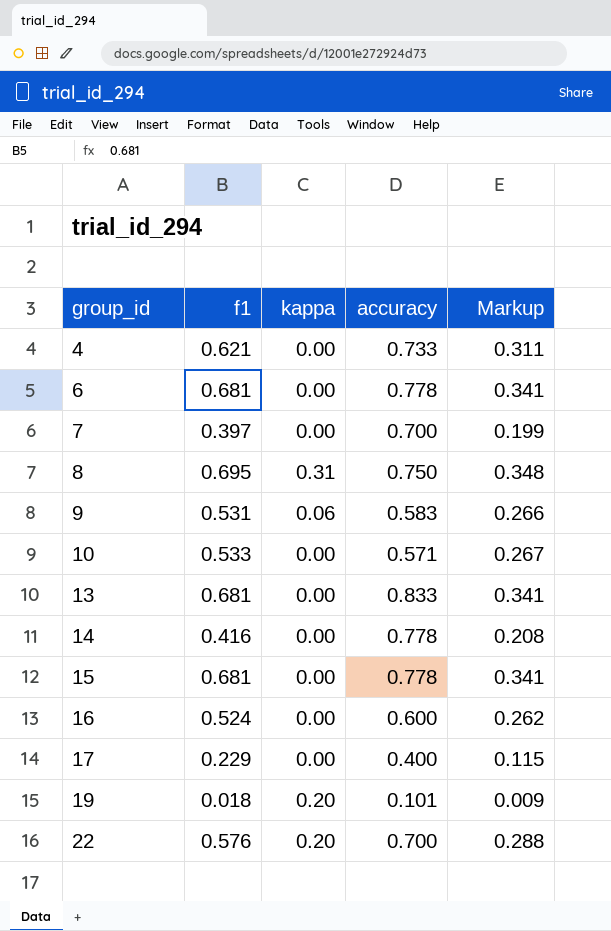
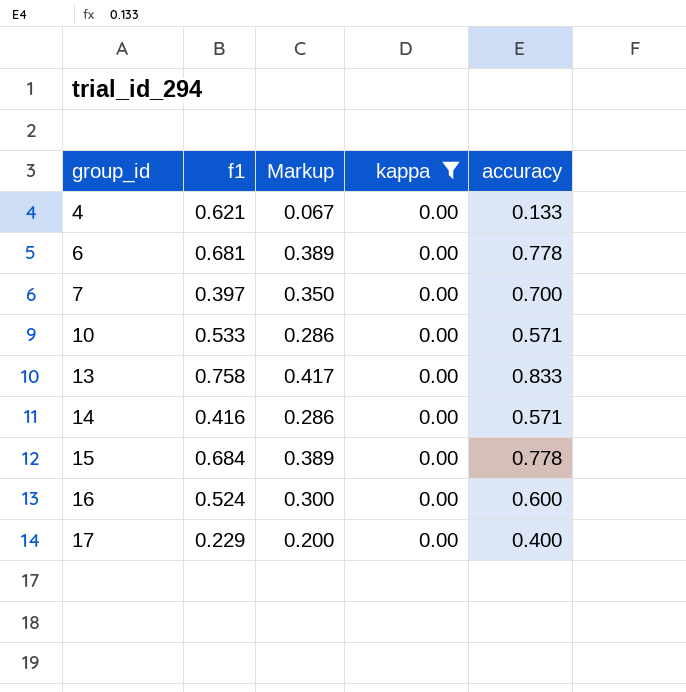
filter: none -> kappa = 0.00
column Markup | formula: [f1] * 0.5 -> [accuracy] * 0.5
column Markup | position: 5 -> 3
4 | accuracy: 0.733 -> 0.133
13 | f1: 0.681 -> 0.758
14 | accuracy: 0.778 -> 0.571
15 | f1: 0.681 -> 0.684

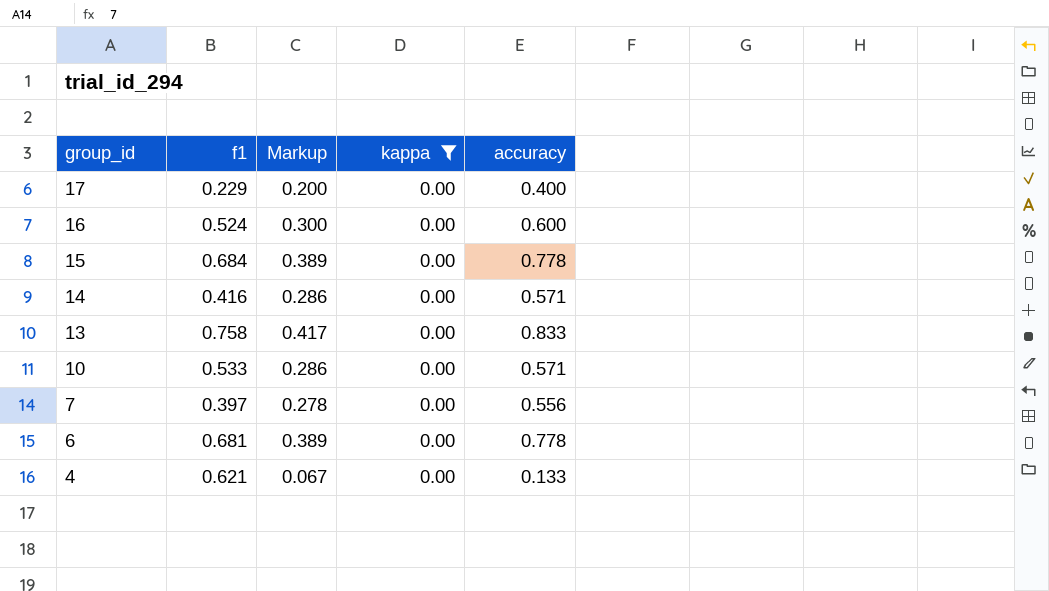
row order: group_id ascending -> group_id descending
7 | Markup: 0.350 -> 0.278
7 | accuracy: 0.700 -> 0.556

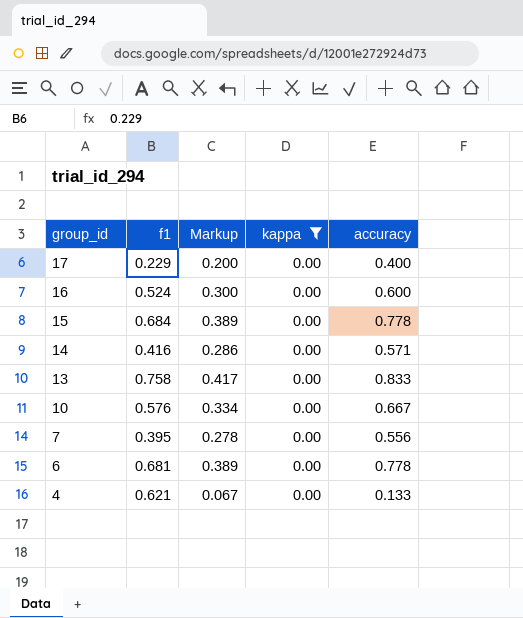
10 | f1: 0.533 -> 0.576
10 | Markup: 0.286 -> 0.334
10 | accuracy: 0.571 -> 0.667
7 | f1: 0.397 -> 0.395

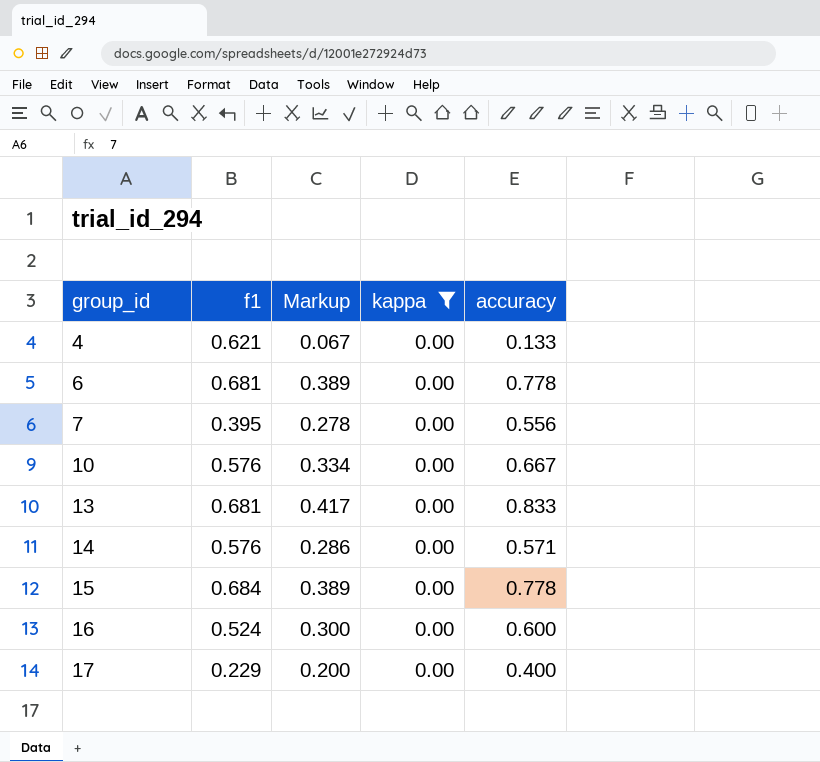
row order: group_id descending -> group_id ascending
13 | f1: 0.758 -> 0.681
14 | f1: 0.416 -> 0.576

